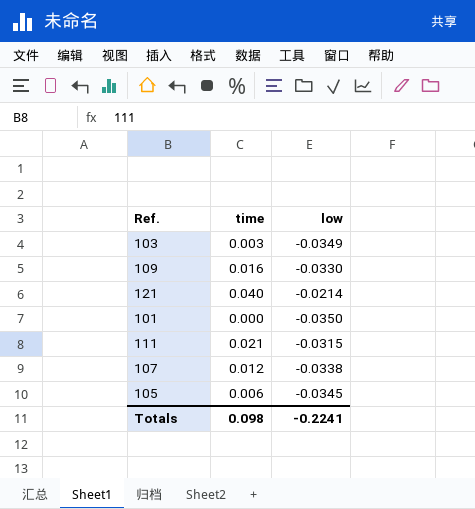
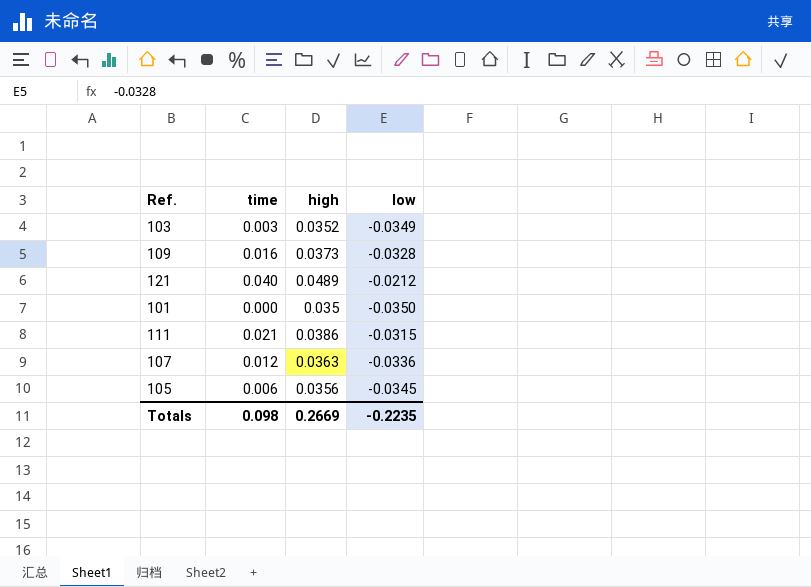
column high | position: none -> 3
109 | low: -0.0330 -> -0.0328
121 | low: -0.0214 -> -0.0212
107 | low: -0.0338 -> -0.0336
Totals | low: -0.2241 -> -0.2235

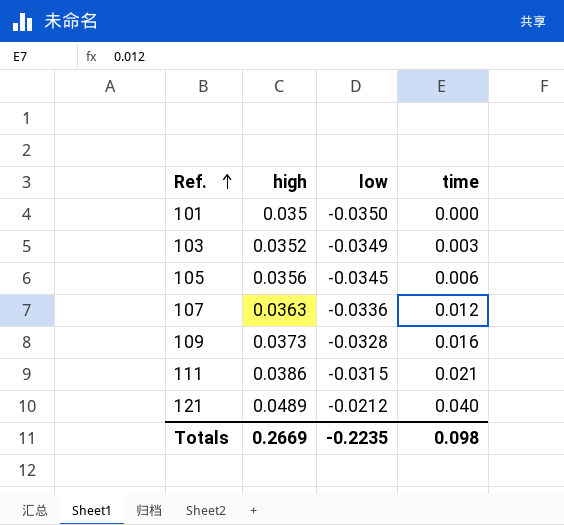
row order: none -> Ref. ascending
column time | position: 2 -> 4

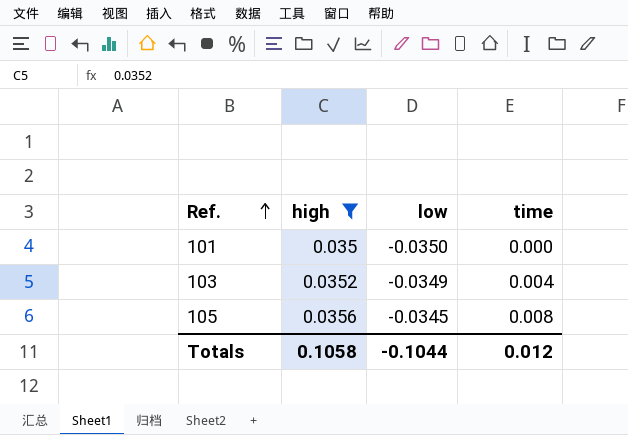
filter: none -> high <= 0.0356
103 | time: 0.003 -> 0.004
105 | time: 0.006 -> 0.008
Totals | high: 0.2669 -> 0.1058
Totals | low: -0.2235 -> -0.1044
Totals | time: 0.098 -> 0.012

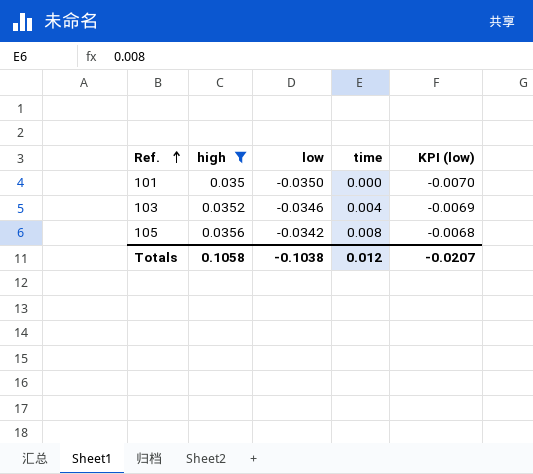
column KPI (low) | formula: none -> [low] * 0.2
103 | low: -0.0349 -> -0.0346
105 | low: -0.0345 -> -0.0342
Totals | low: -0.1044 -> -0.1038

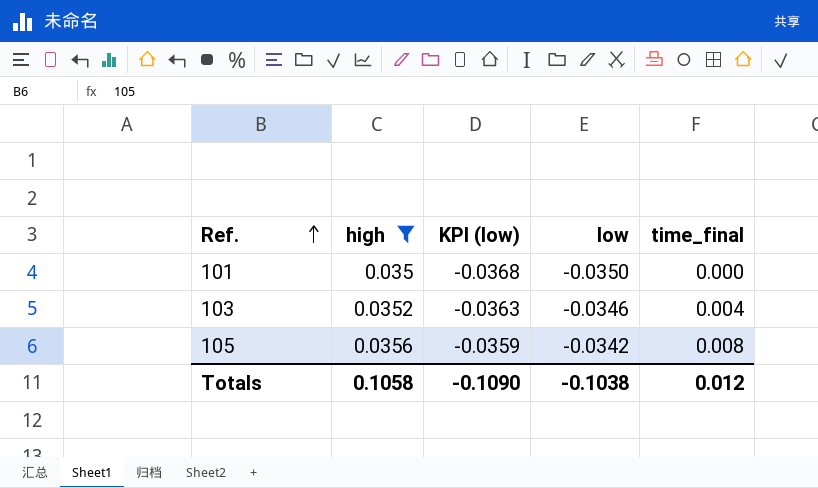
column KPI (low) | formula: [low] * 0.2 -> [low] * 1.05
column KPI (low) | position: 5 -> 3
column name: time -> time_final
Totals | KPI (low): -0.0207 -> -0.1090

